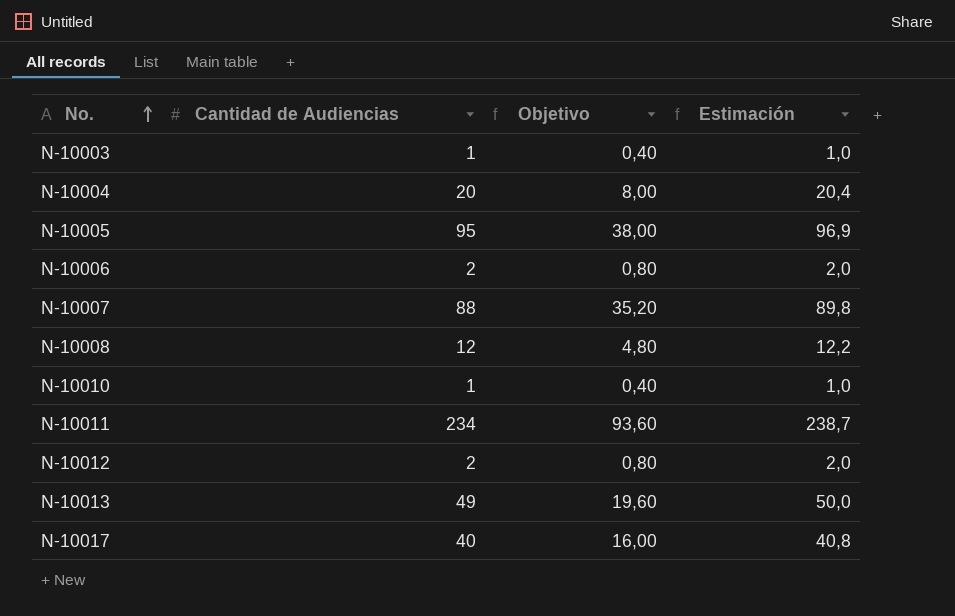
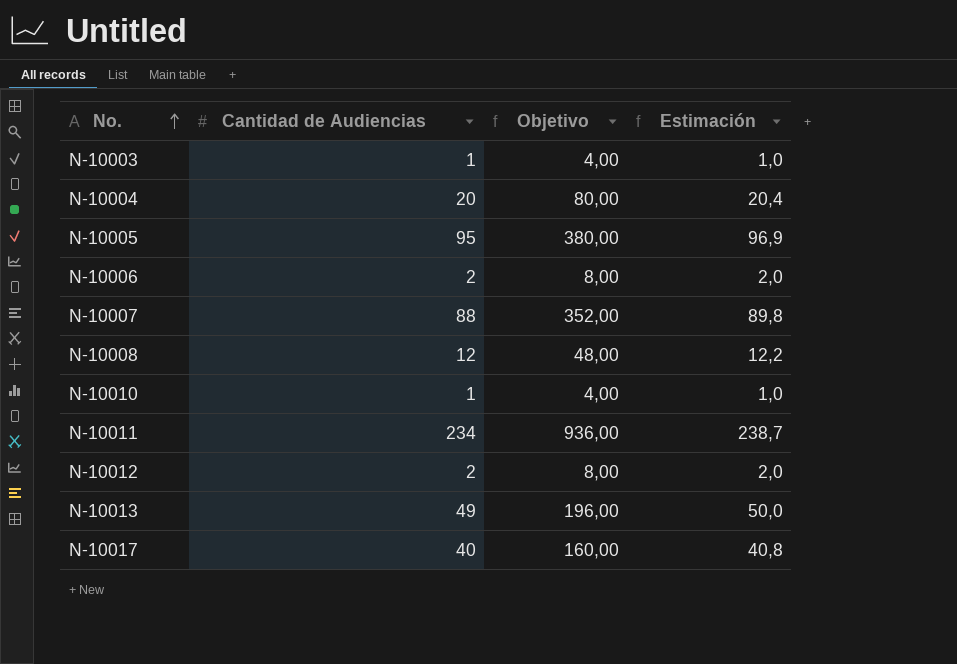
column Objetivo | formula: [Cantidad de Audiencias] * 0,4 -> [Cantidad de Audiencias] * 4

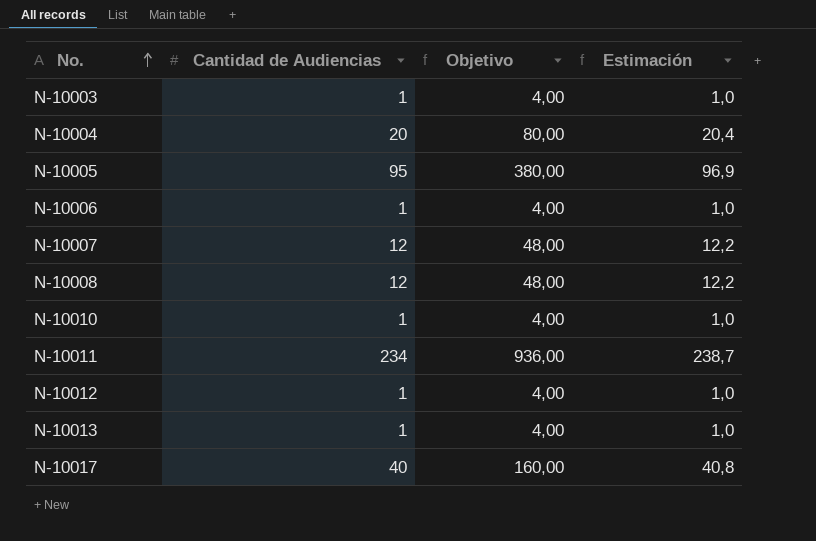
N-10006 | Cantidad de Audiencias: 2 -> 1
N-10006 | Objetivo: 8,00 -> 4,00
N-10006 | Estimación: 2,0 -> 1,0
N-10007 | Cantidad de Audiencias: 88 -> 12
N-10007 | Objetivo: 352,00 -> 48,00
N-10007 | Estimación: 89,8 -> 12,2
N-10012 | Cantidad de Audiencias: 2 -> 1
N-10012 | Objetivo: 8,00 -> 4,00
N-10012 | Estimación: 2,0 -> 1,0
N-10013 | Cantidad de Audiencias: 49 -> 1
N-10013 | Objetivo: 196,00 -> 4,00
N-10013 | Estimación: 50,0 -> 1,0

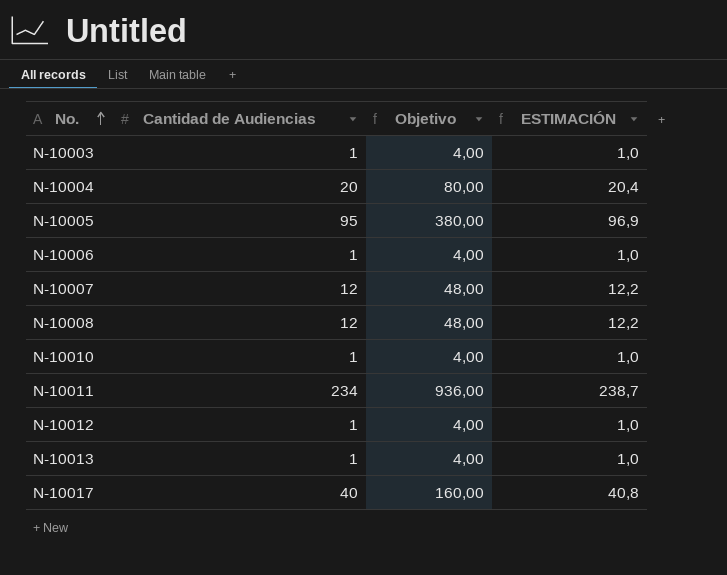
column name: Estimación -> ESTIMACIÓN

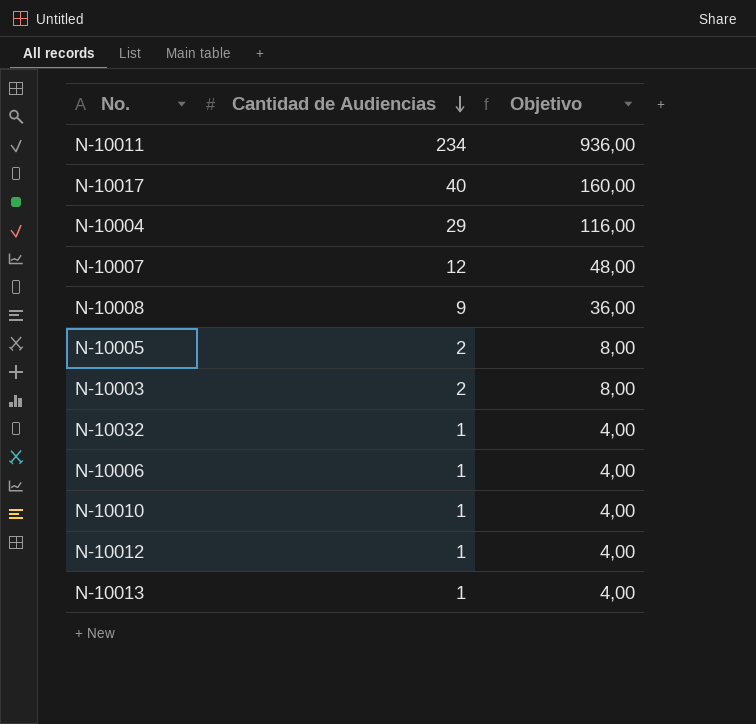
row order: No. ascending -> Cantidad de Audiencias descending
column ESTIMACIÓN | formula: [Cantidad de Audiencias] * 1,02 -> none
N-10004 | Cantidad de Audiencias: 20 -> 29
N-10004 | Objetivo: 80,00 -> 116,00
N-10008 | Cantidad de Audiencias: 12 -> 9
N-10008 | Objetivo: 48,00 -> 36,00
N-10005 | Cantidad de Audiencias: 95 -> 2
N-10005 | Objetivo: 380,00 -> 8,00
N-10003 | Cantidad de Audiencias: 1 -> 2
N-10003 | Objetivo: 4,00 -> 8,00
row N-10032: none -> 1 | 4,00

